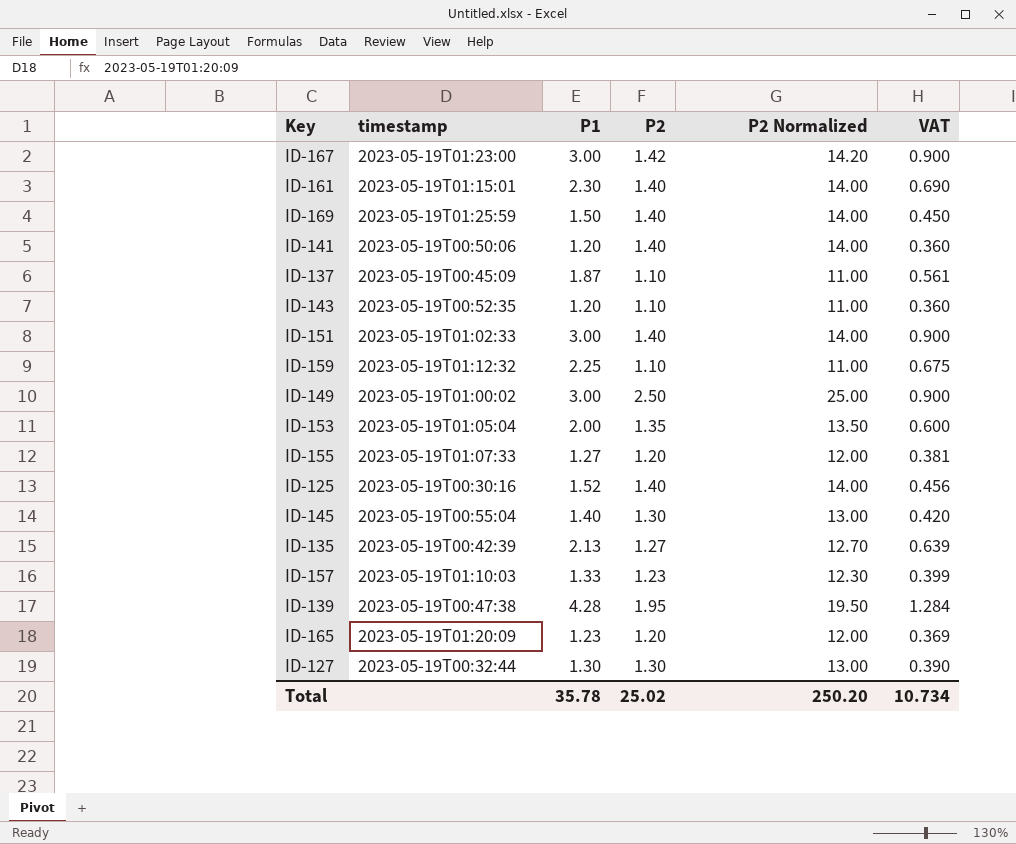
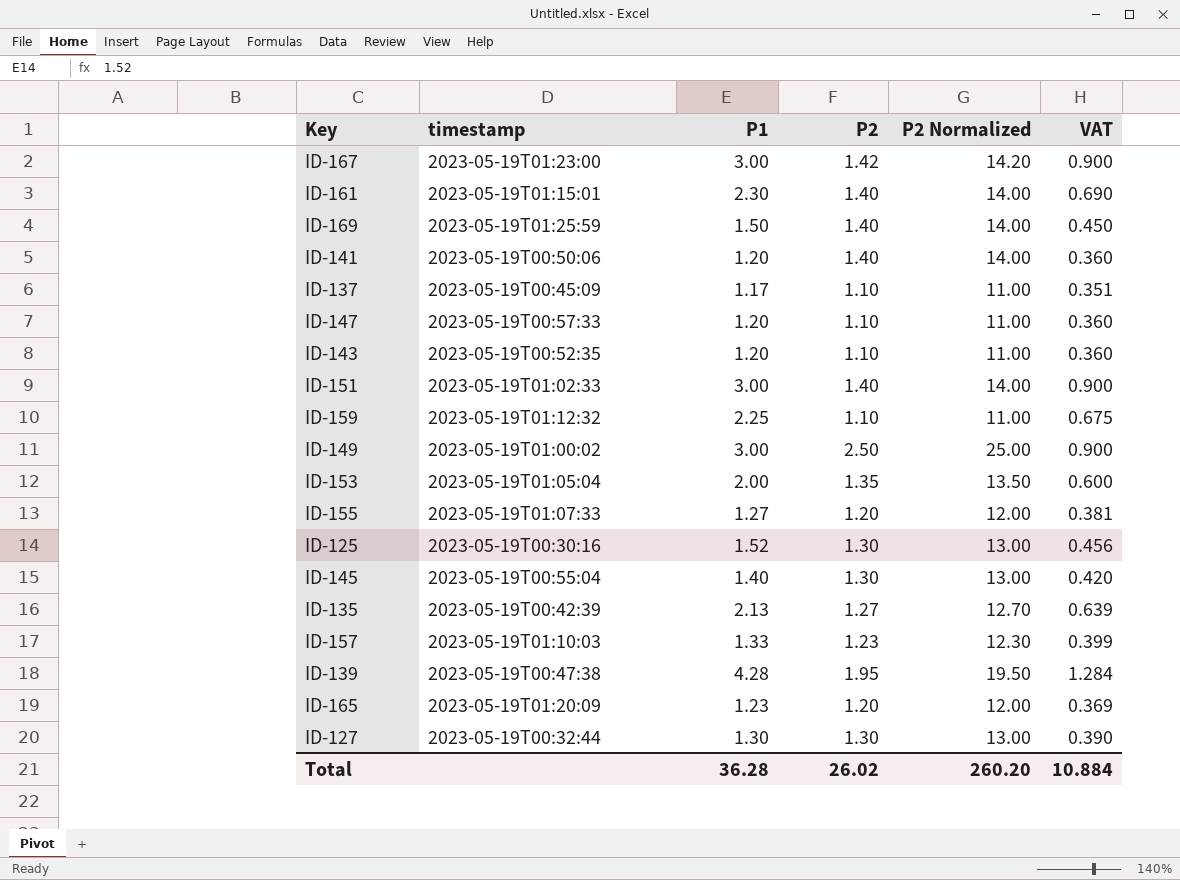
ID-137 | P1: 1.87 -> 1.17
ID-137 | VAT: 0.561 -> 0.351
row ID-147: none -> 2023-05-19T00:57:33 | 1.20 | 1.10 | 11.00 | 0.360
ID-125 | P2: 1.40 -> 1.30
ID-125 | P2 Normalized: 14.00 -> 13.00
Total | P1: 35.78 -> 36.28
Total | P2: 25.02 -> 26.02
Total | P2 Normalized: 250.20 -> 260.20
Total | VAT: 10.734 -> 10.884

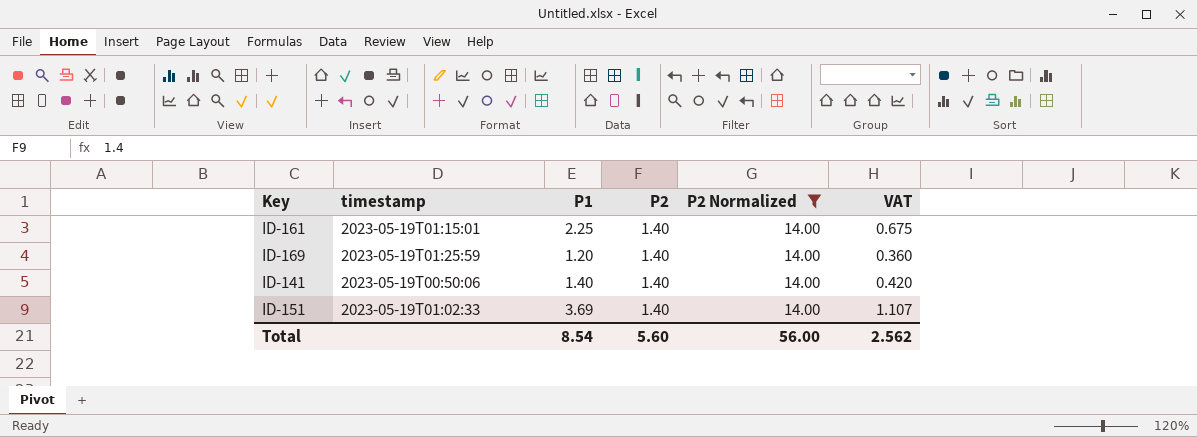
filter: none -> P2 Normalized = 14.00
ID-161 | P1: 2.30 -> 2.25
ID-161 | VAT: 0.690 -> 0.675
ID-169 | P1: 1.50 -> 1.20
ID-169 | VAT: 0.450 -> 0.360
ID-141 | P1: 1.20 -> 1.40
ID-141 | VAT: 0.360 -> 0.420
ID-151 | P1: 3.00 -> 3.69
ID-151 | VAT: 0.900 -> 1.107
Total | P1: 36.28 -> 8.54
Total | P2: 26.02 -> 5.60
Total | P2 Normalized: 260.20 -> 56.00
Total | VAT: 10.884 -> 2.562

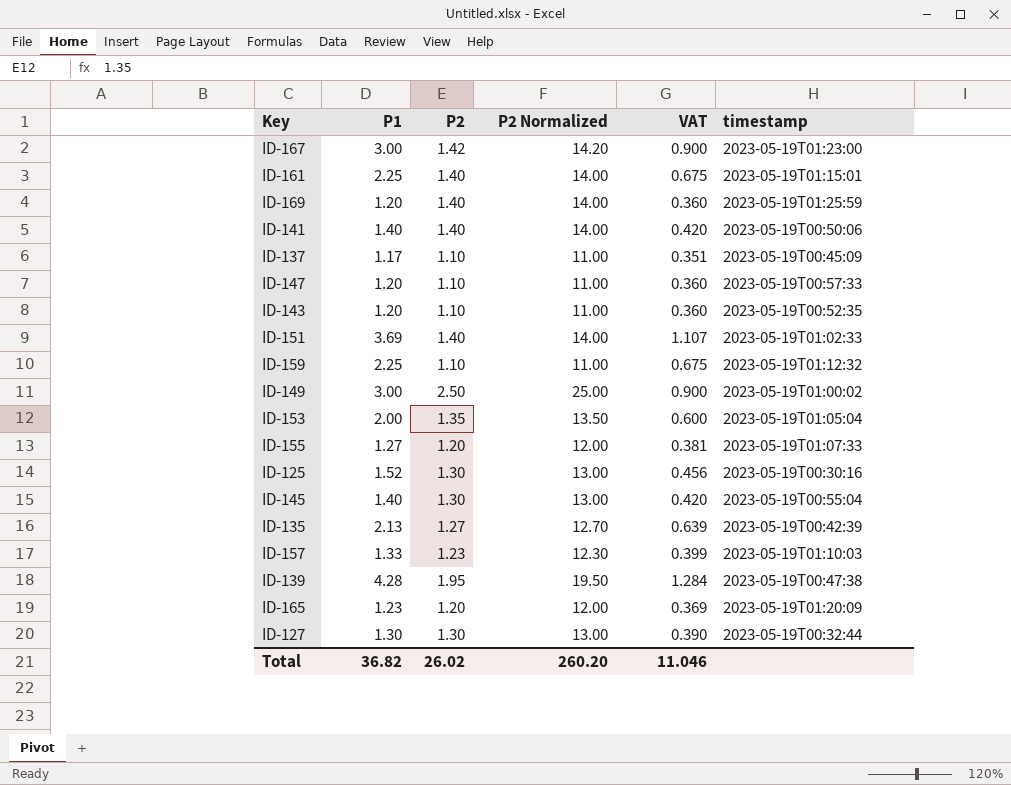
filter: P2 Normalized = 14.00 -> none
column timestamp | position: 2 -> 6
Total | P1: 8.54 -> 36.82
Total | P2: 5.60 -> 26.02
Total | P2 Normalized: 56.00 -> 260.20
Total | VAT: 2.562 -> 11.046

